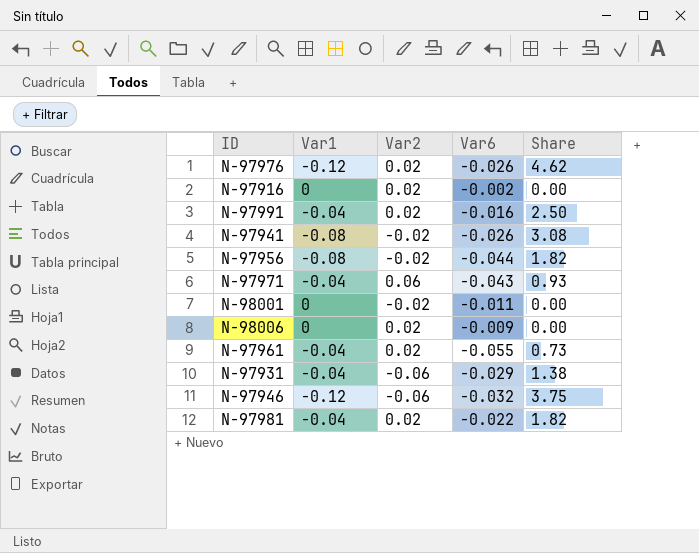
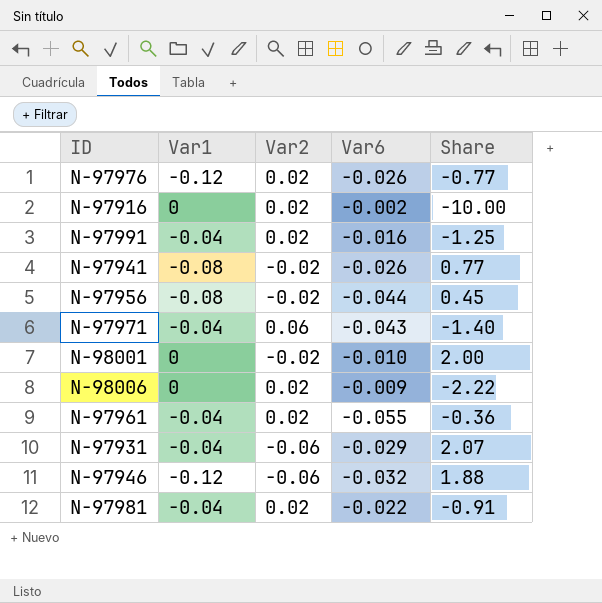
column Share | formula: [Var1] / [Var6] -> [Var2] / [Var6]
N-98001 | Var6: -0.011 -> -0.010

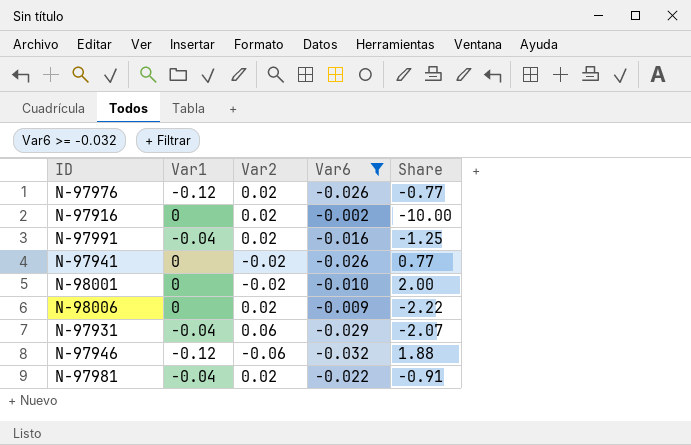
filter: none -> Var6 >= -0.032
N-97941 | Var1: -0.08 -> 0
N-97931 | Var2: -0.06 -> 0.06
N-97931 | Share: 2.07 -> -2.07

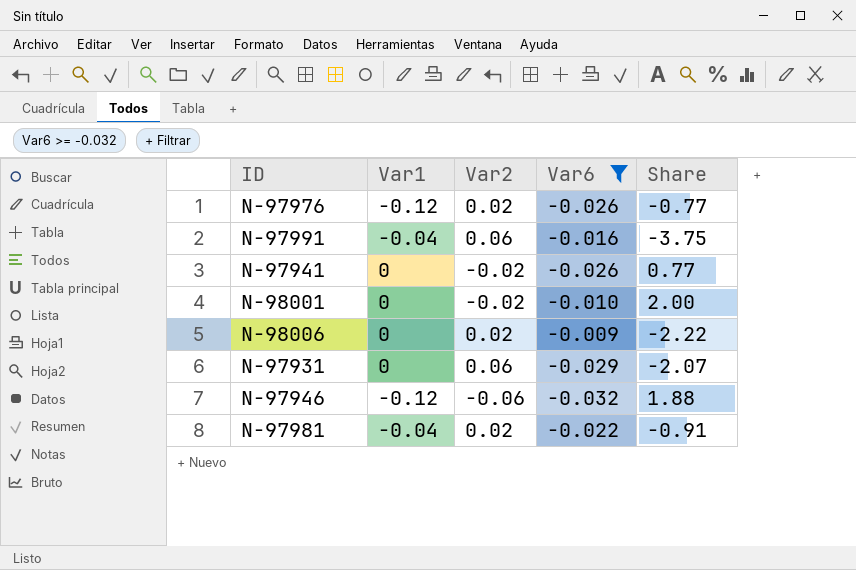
row N-97916: 0 | 0.02 | -0.002 | -10.00 -> none
N-97991 | Var2: 0.02 -> 0.06
N-97991 | Share: -1.25 -> -3.75
N-97931 | Var1: -0.04 -> 0

